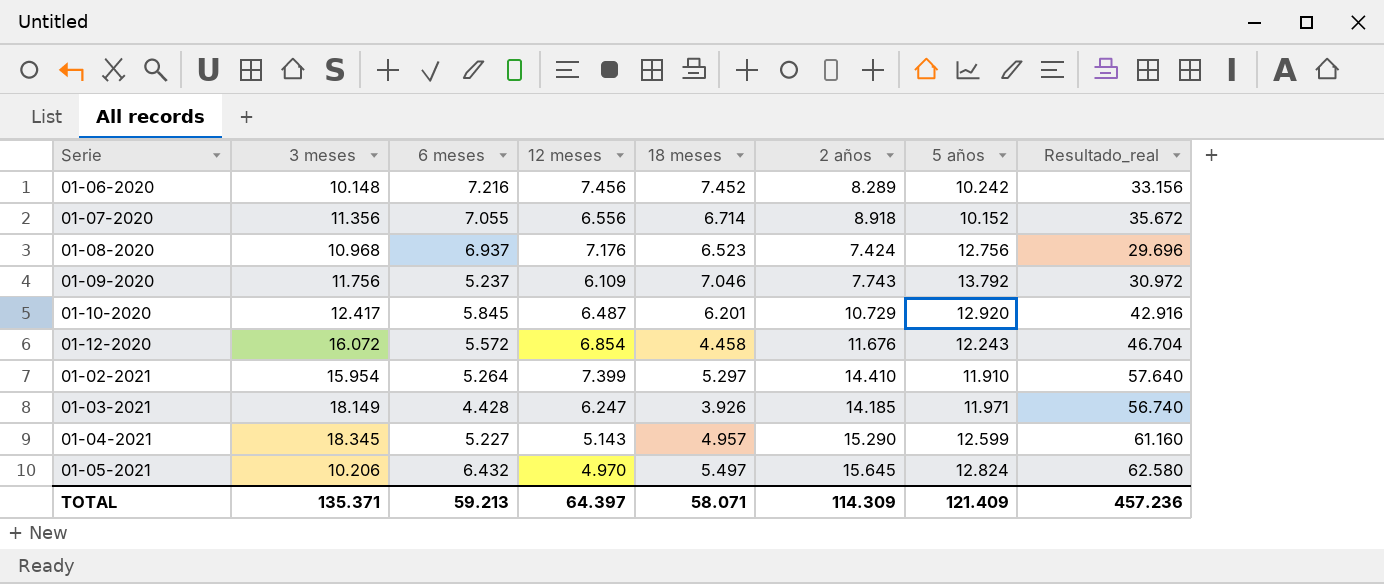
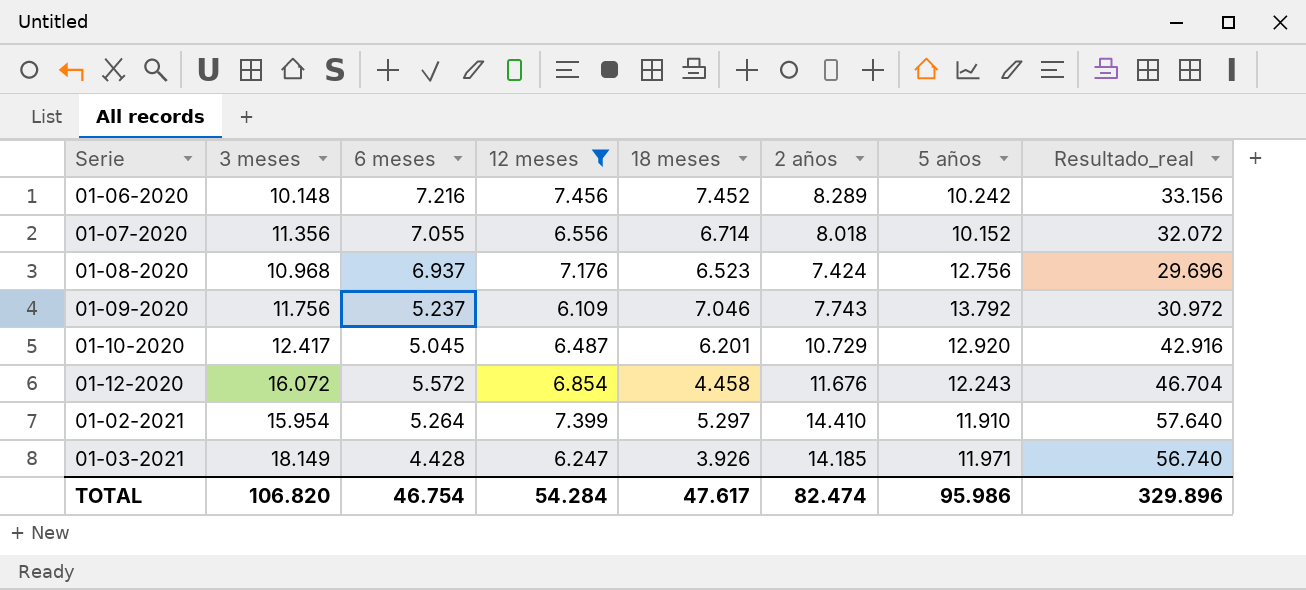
filter: none -> 12 meses >= 6.109
01-07-2020 | 2 años: 8.918 -> 8.018
01-07-2020 | Resultado_real: 35.672 -> 32.072
01-10-2020 | 6 meses: 5.845 -> 5.045
TOTAL | 3 meses: 135.371 -> 106.820
TOTAL | 6 meses: 59.213 -> 46.754
TOTAL | 12 meses: 64.397 -> 54.284
TOTAL | 18 meses: 58.071 -> 47.617
TOTAL | 2 años: 114.309 -> 82.474
TOTAL | 5 años: 121.409 -> 95.986
TOTAL | Resultado_real: 457.236 -> 329.896

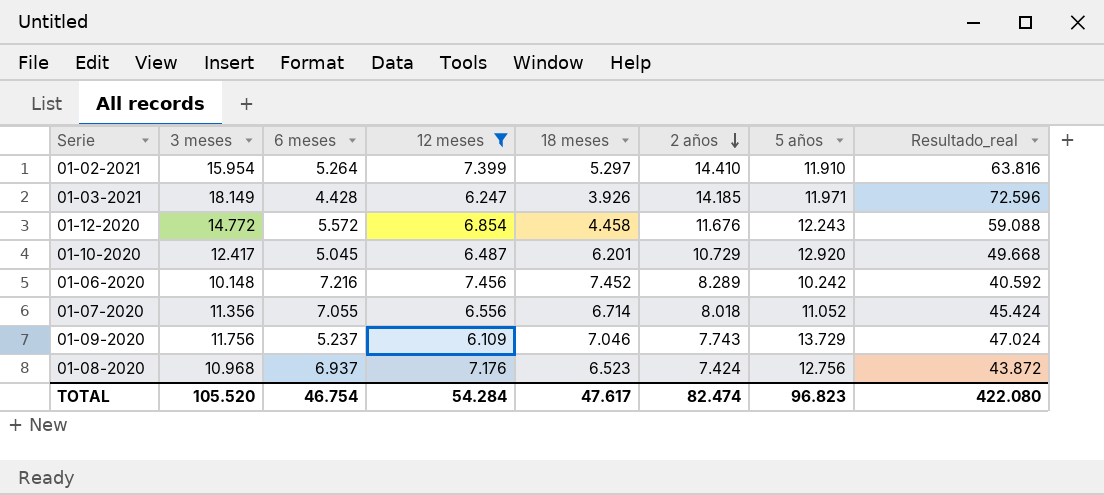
row order: none -> 2 años descending
column Resultado_real | formula: [2 años] * 4 -> [3 meses] * 4
01-12-2020 | 3 meses: 16.072 -> 14.772
01-07-2020 | 5 años: 10.152 -> 11.052
01-09-2020 | 5 años: 13.792 -> 13.729
TOTAL | 3 meses: 106.820 -> 105.520
TOTAL | 5 años: 95.986 -> 96.823
TOTAL | Resultado_real: 329.896 -> 422.080

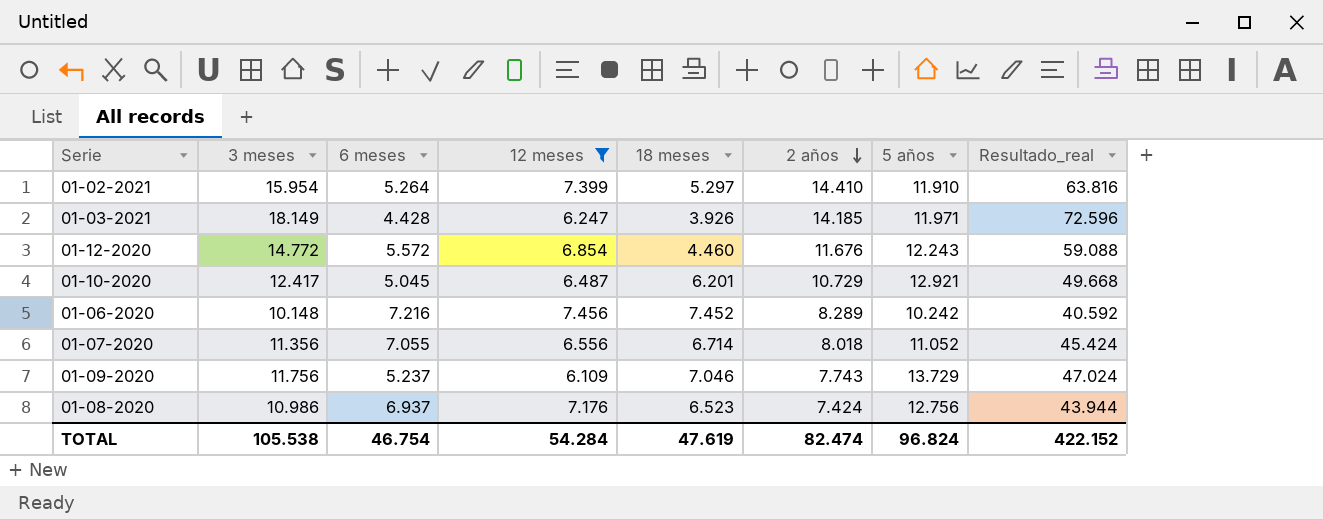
01-12-2020 | 18 meses: 4.458 -> 4.460
01-10-2020 | 5 años: 12.920 -> 12.921
01-08-2020 | 3 meses: 10.968 -> 10.986
01-08-2020 | Resultado_real: 43.872 -> 43.944
TOTAL | 3 meses: 105.520 -> 105.538
TOTAL | 18 meses: 47.617 -> 47.619
TOTAL | 5 años: 96.823 -> 96.824
TOTAL | Resultado_real: 422.080 -> 422.152

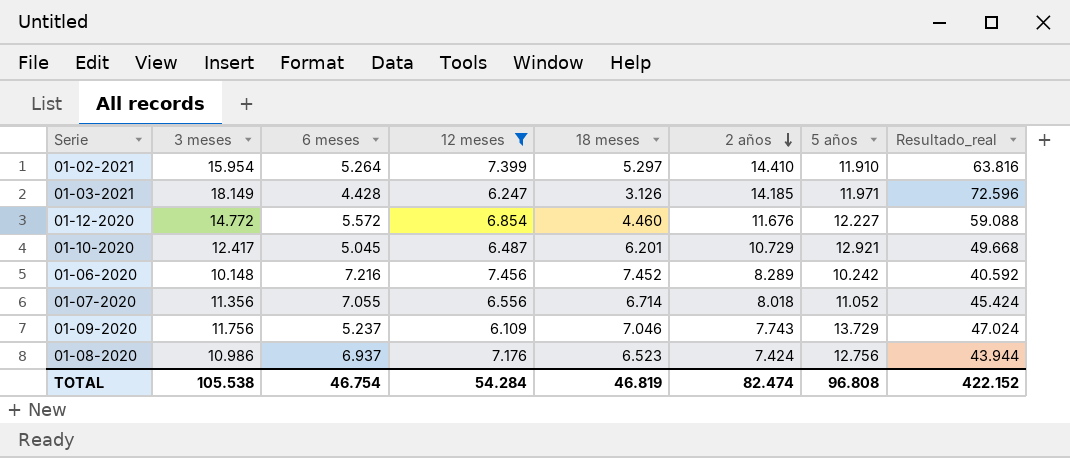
01-03-2021 | 18 meses: 3.926 -> 3.126
01-12-2020 | 5 años: 12.243 -> 12.227
TOTAL | 18 meses: 47.619 -> 46.819
TOTAL | 5 años: 96.824 -> 96.808

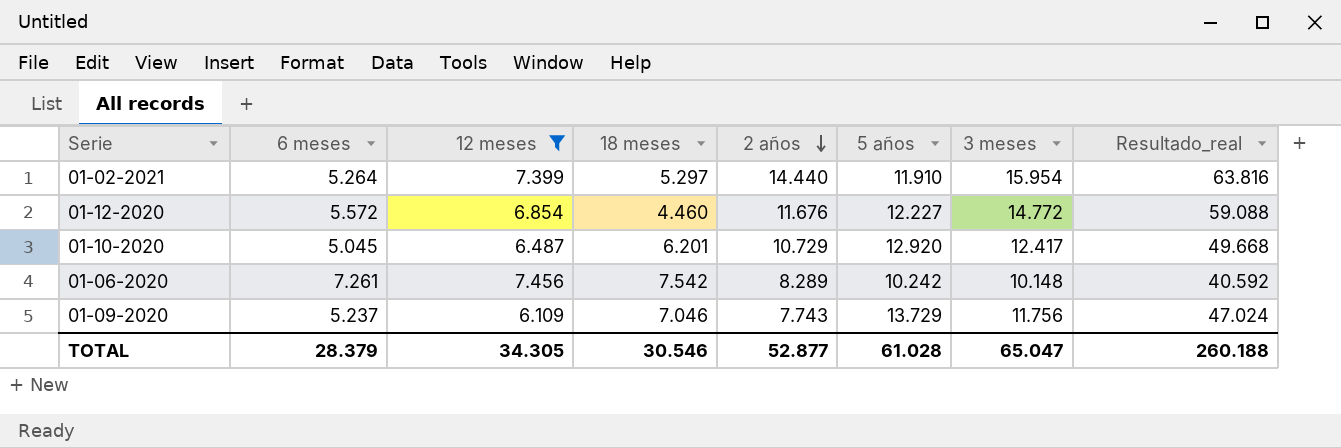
column 3 meses | position: 2 -> 7
row 01-03-2021: 18.149 | 4.428 | 6.247 | 3.126 | 14.185 | 11.971 | 72.596 -> none
row 01-07-2020: 11.356 | 7.055 | 6.556 | 6.714 | 8.018 | 11.052 | 45.424 -> none
row 01-08-2020: 10.986 | 6.937 | 7.176 | 6.523 | 7.424 | 12.756 | 43.944 -> none
01-02-2021 | 2 años: 14.410 -> 14.440
01-10-2020 | 5 años: 12.921 -> 12.920
01-06-2020 | 6 meses: 7.216 -> 7.261
01-06-2020 | 18 meses: 7.452 -> 7.542
TOTAL | 6 meses: 46.754 -> 28.379
TOTAL | 12 meses: 54.284 -> 34.305
TOTAL | 18 meses: 46.819 -> 30.546
TOTAL | 2 años: 82.474 -> 52.877
TOTAL | 5 años: 96.808 -> 61.028
TOTAL | 3 meses: 105.538 -> 65.047
TOTAL | Resultado_real: 422.152 -> 260.188

